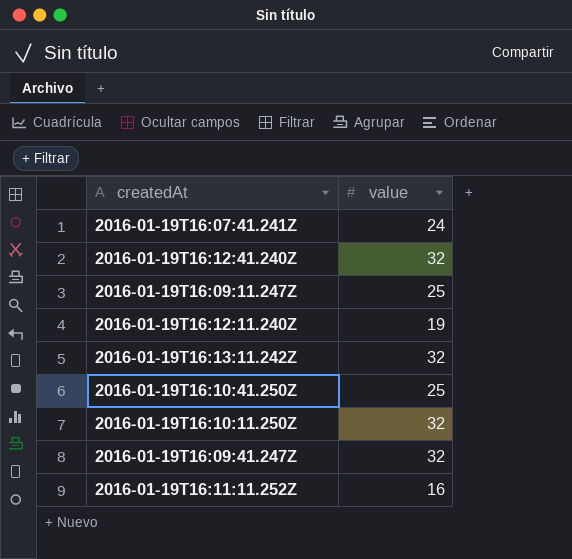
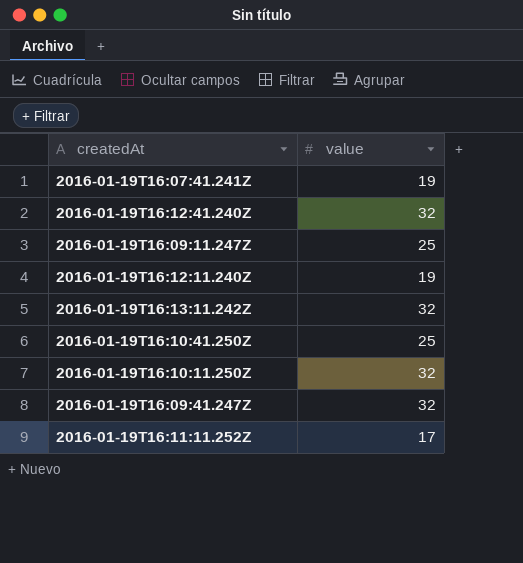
2016-01-19T16:07:41.241Z | value: 24 -> 19
2016-01-19T16:11:11.252Z | value: 16 -> 17

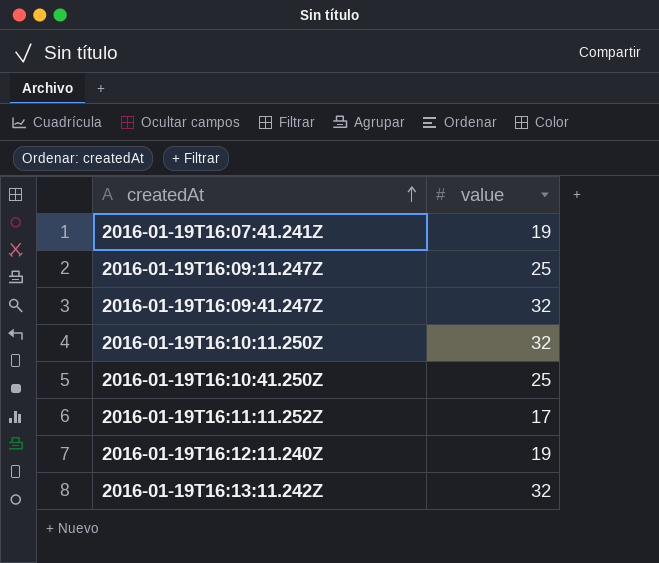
row order: none -> createdAt ascending
row 2016-01-19T16:12:41.240Z: 32 -> none

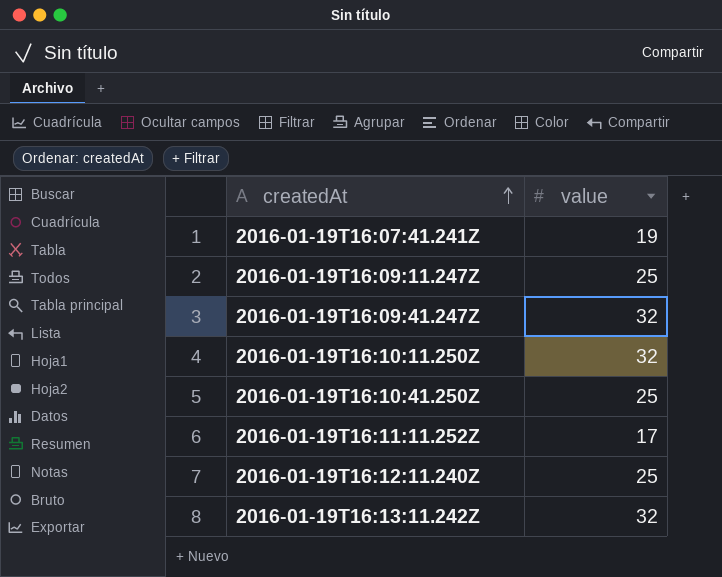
2016-01-19T16:12:11.240Z | value: 19 -> 25

